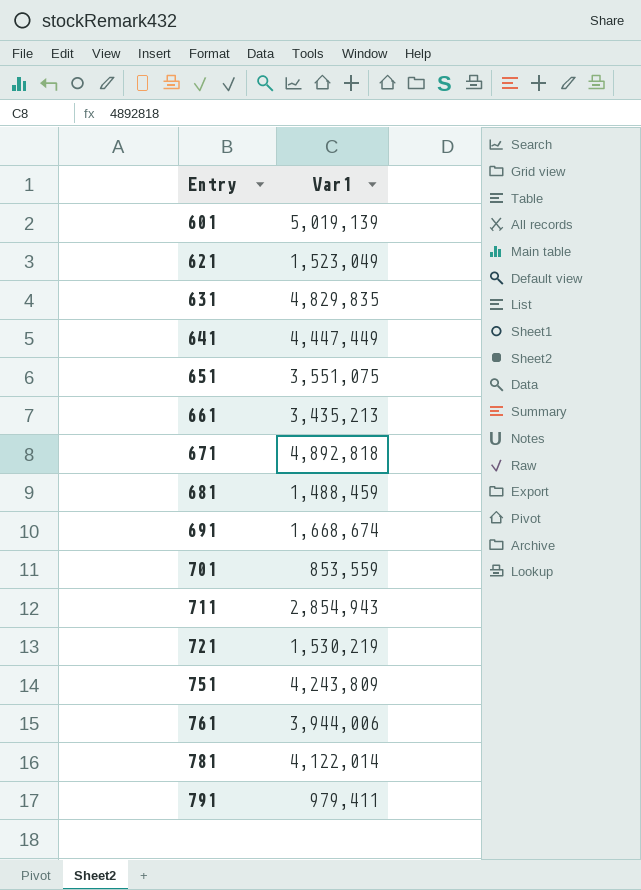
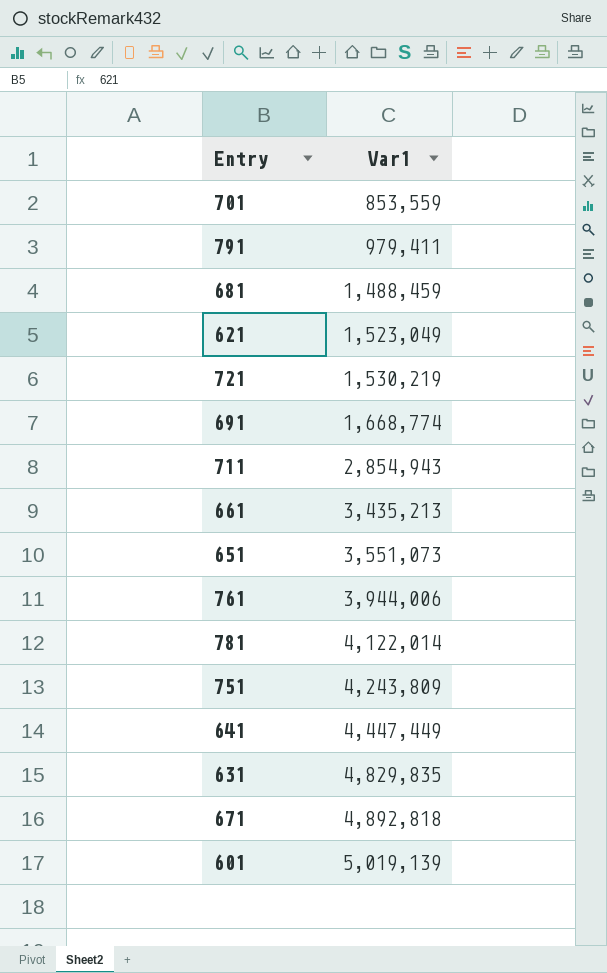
row order: Entry ascending -> Var1 ascending
691 | Var1: 1,668,674 -> 1,668,774
651 | Var1: 3,551,075 -> 3,551,073

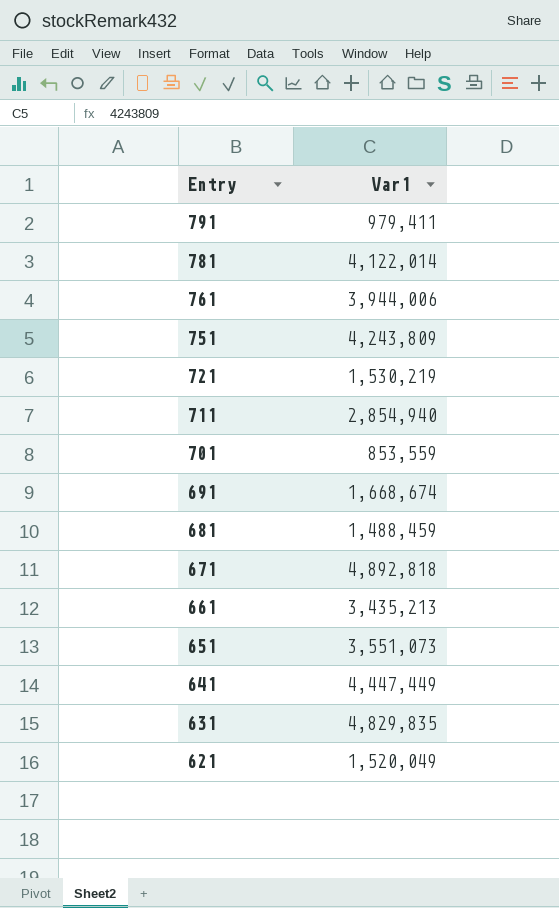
row order: Var1 ascending -> Entry descending
row 601: 5,019,139 -> none
711 | Var1: 2,854,943 -> 2,854,940
691 | Var1: 1,668,774 -> 1,668,674
621 | Var1: 1,523,049 -> 1,520,049

